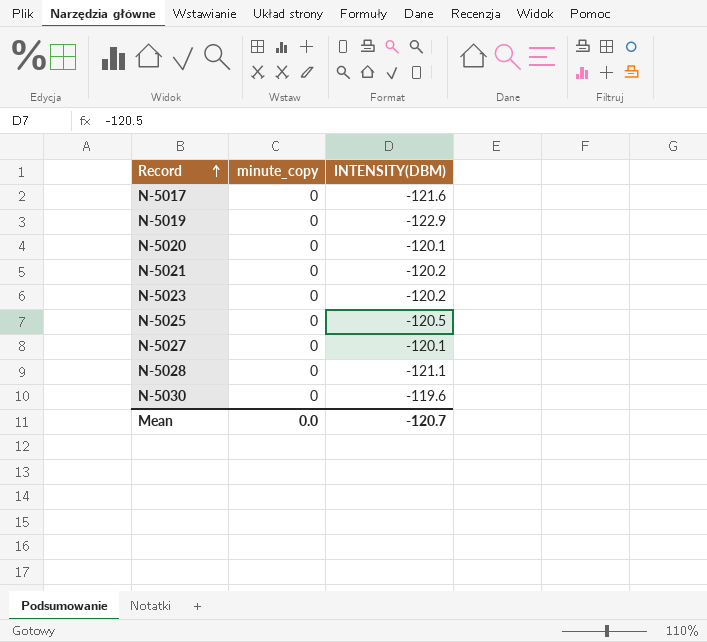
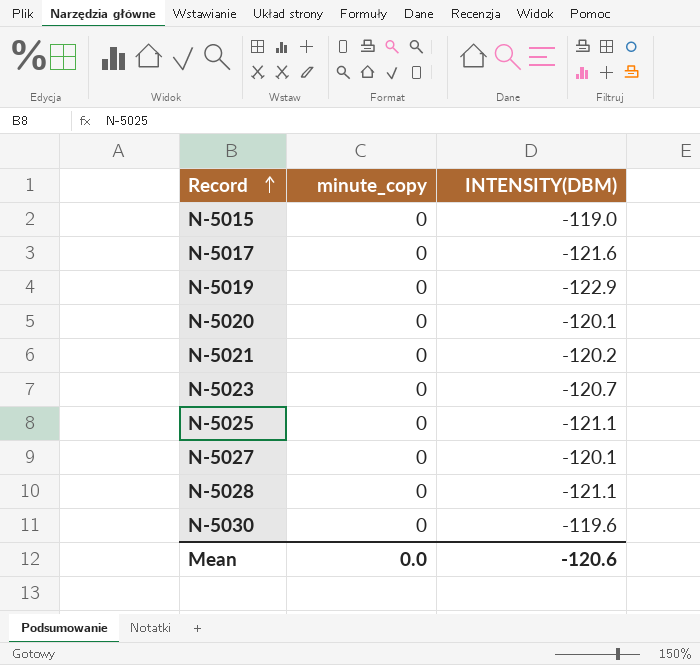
row N-5015: none -> 0 | -119.0
N-5023 | INTENSITY(DBM): -120.2 -> -120.7
N-5025 | INTENSITY(DBM): -120.5 -> -121.1
Mean | INTENSITY(DBM): -120.7 -> -120.6

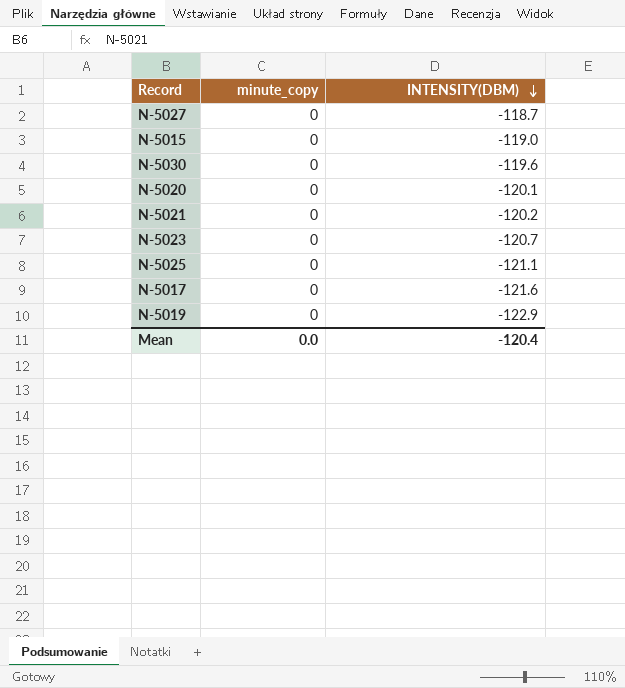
row order: Record ascending -> INTENSITY(DBM) descending
row N-5028: 0 | -121.1 -> none
N-5027 | INTENSITY(DBM): -120.1 -> -118.7
Mean | INTENSITY(DBM): -120.6 -> -120.4

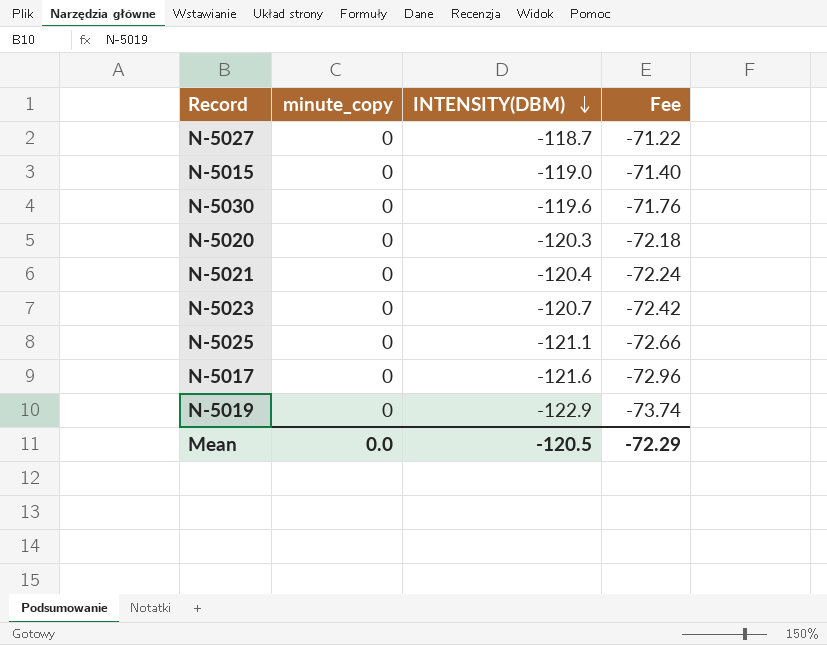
column Fee | formula: none -> [INTENSITY(DBM)] * 0.6
N-5020 | INTENSITY(DBM): -120.1 -> -120.3
N-5021 | INTENSITY(DBM): -120.2 -> -120.4
Mean | INTENSITY(DBM): -120.4 -> -120.5

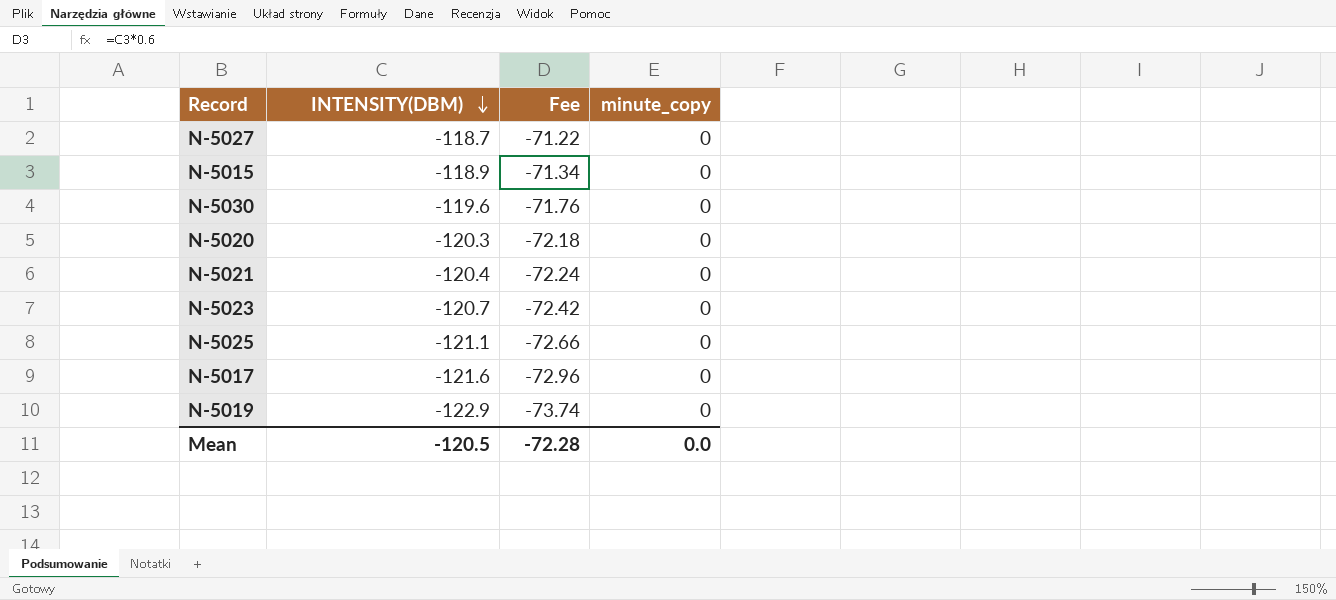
column minute_copy | position: 2 -> 4
N-5015 | INTENSITY(DBM): -119.0 -> -118.9
N-5015 | Fee: -71.40 -> -71.34
Mean | Fee: -72.29 -> -72.28

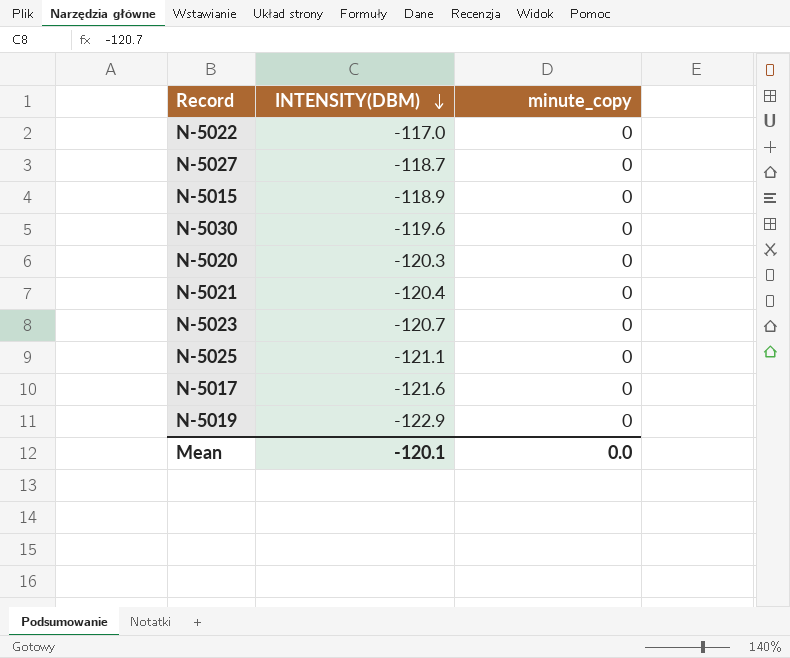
column Fee | formula: [INTENSITY(DBM)] * 0.6 -> none
row N-5022: none -> -117.0 | 0
Mean | INTENSITY(DBM): -120.5 -> -120.1

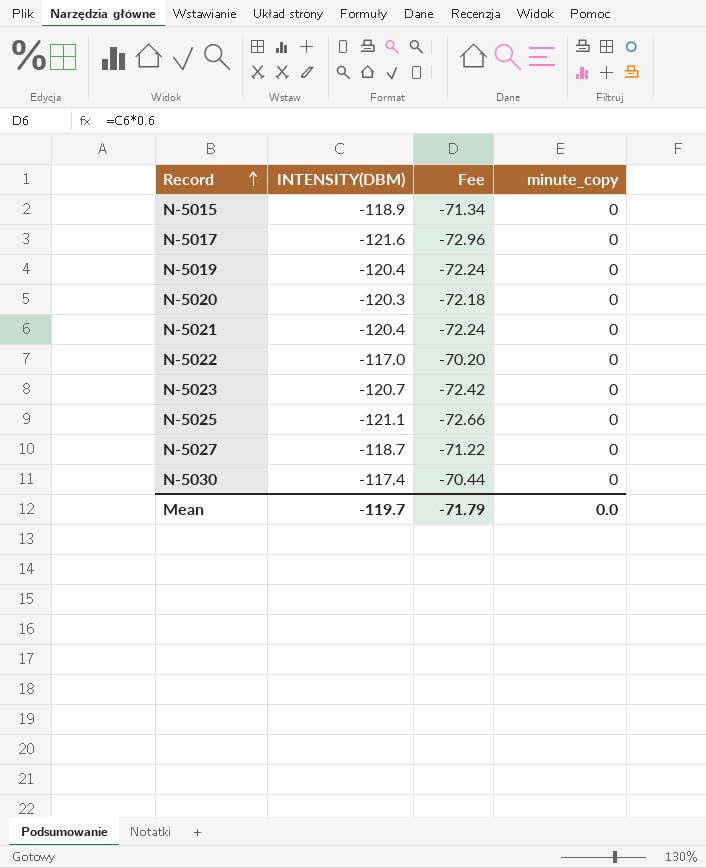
row order: INTENSITY(DBM) descending -> Record ascending
column Fee | formula: none -> [INTENSITY(DBM)] * 0.6
N-5019 | INTENSITY(DBM): -122.9 -> -120.4
N-5030 | INTENSITY(DBM): -119.6 -> -117.4
Mean | INTENSITY(DBM): -120.1 -> -119.7

